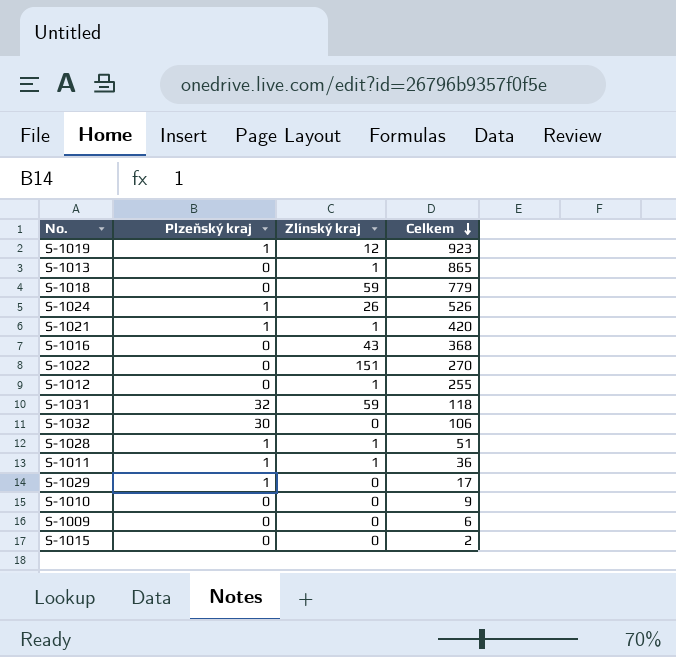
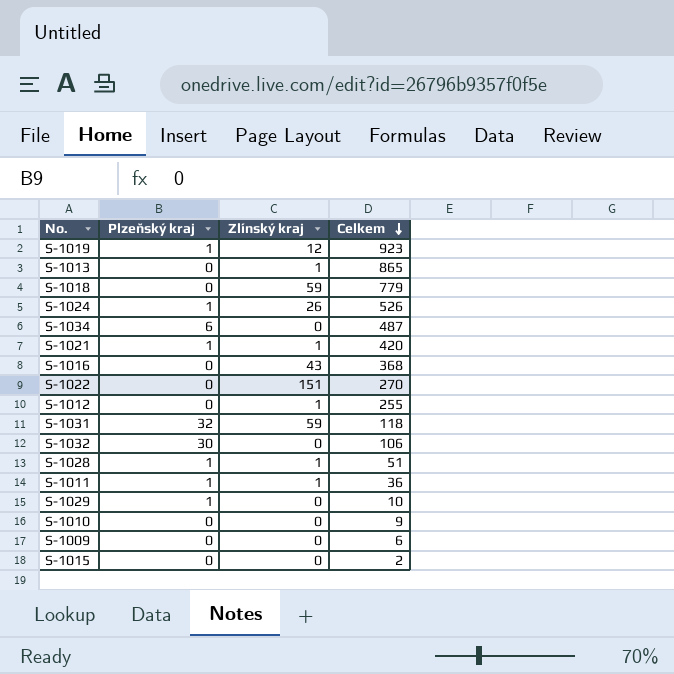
row S-1034: none -> 6 | 0 | 487
S-1029 | Celkem: 17 -> 10

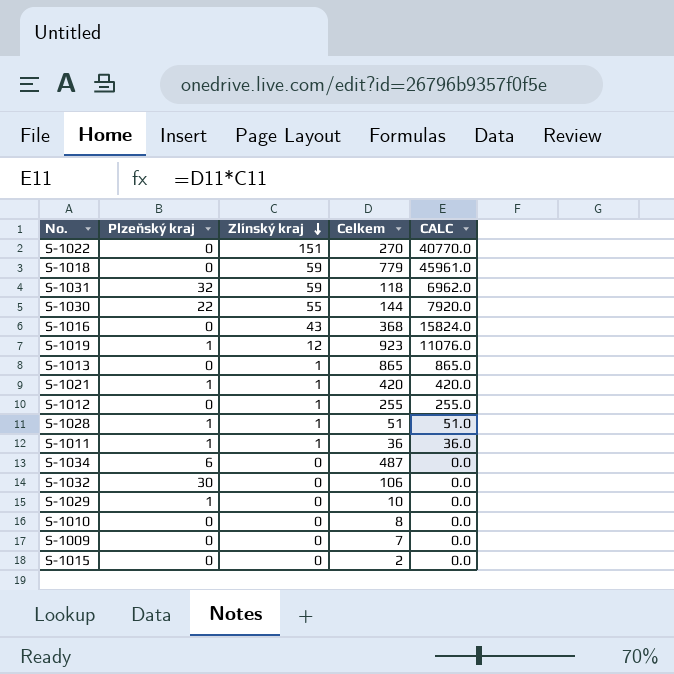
row order: Celkem descending -> Zlínský kraj descending
column CALC | formula: none -> [Zlínský kraj] * [Celkem]
row S-1024: 1 | 26 | 526 -> none
row S-1030: none -> 22 | 55 | 144 | 7920.0
S-1010 | Celkem: 9 -> 8
S-1009 | Celkem: 6 -> 7

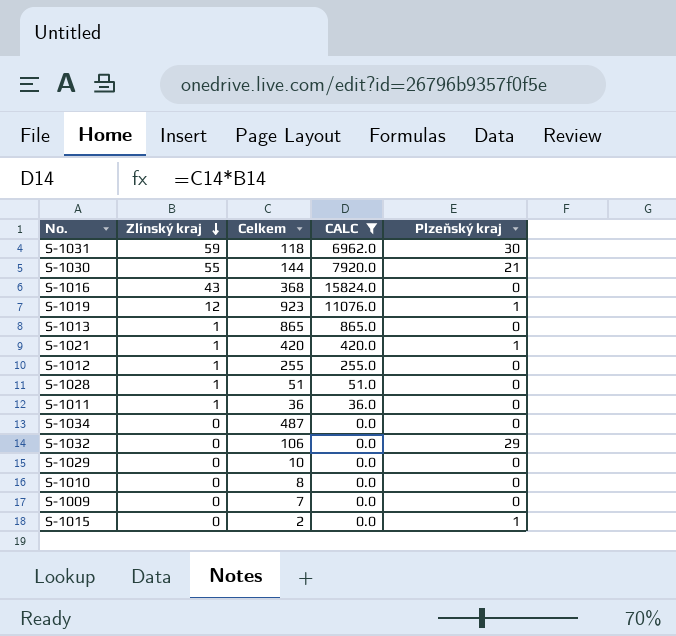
filter: none -> CALC <= 15824.0
column Plzeňský kraj | position: 2 -> 5
S-1031 | Plzeňský kraj: 32 -> 30
S-1030 | Plzeňský kraj: 22 -> 21
S-1028 | Plzeňský kraj: 1 -> 0
S-1011 | Plzeňský kraj: 1 -> 0
S-1034 | Plzeňský kraj: 6 -> 0
S-1032 | Plzeňský kraj: 30 -> 29
S-1029 | Plzeňský kraj: 1 -> 0
S-1015 | Plzeňský kraj: 0 -> 1

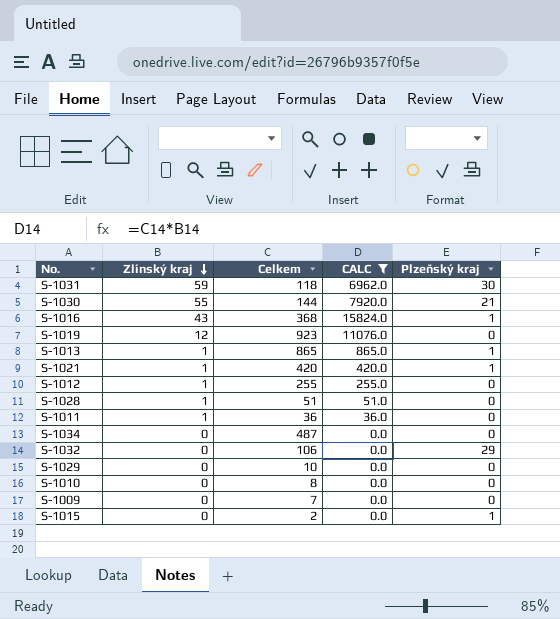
S-1016 | Plzeňský kraj: 0 -> 1
S-1019 | Plzeňský kraj: 1 -> 0
S-1013 | Plzeňský kraj: 0 -> 1

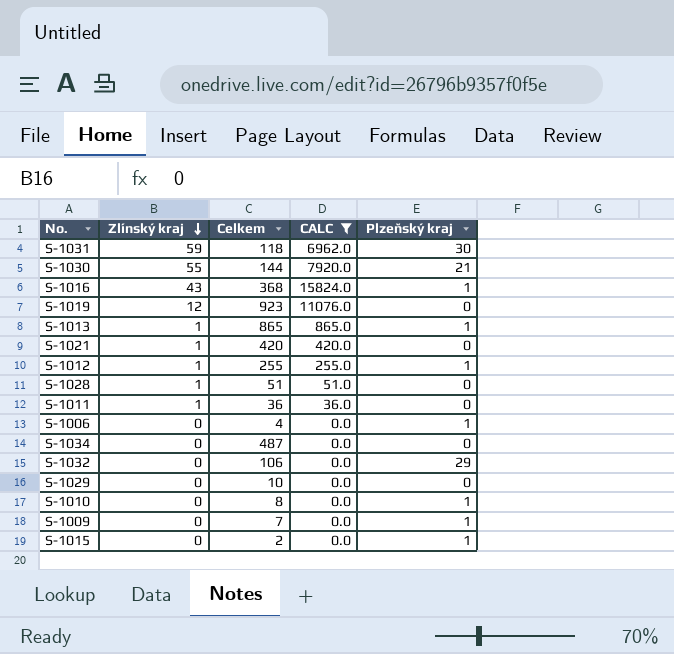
S-1021 | Plzeňský kraj: 1 -> 0
S-1012 | Plzeňský kraj: 0 -> 1
row S-1006: none -> 0 | 4 | 0.0 | 1
S-1010 | Plzeňský kraj: 0 -> 1
S-1009 | Plzeňský kraj: 0 -> 1

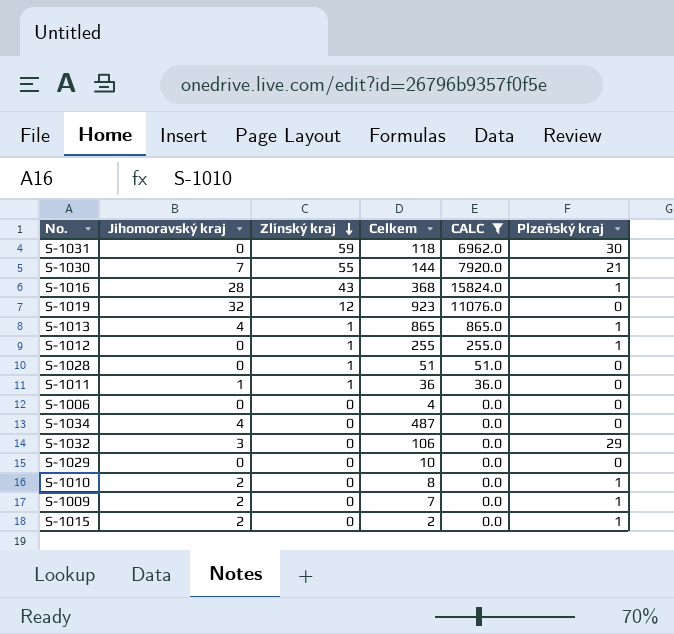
column Jihomoravský kraj | position: none -> 2
row S-1021: 1 | 420 | 420.0 | 0 -> none
S-1006 | Plzeňský kraj: 1 -> 0

